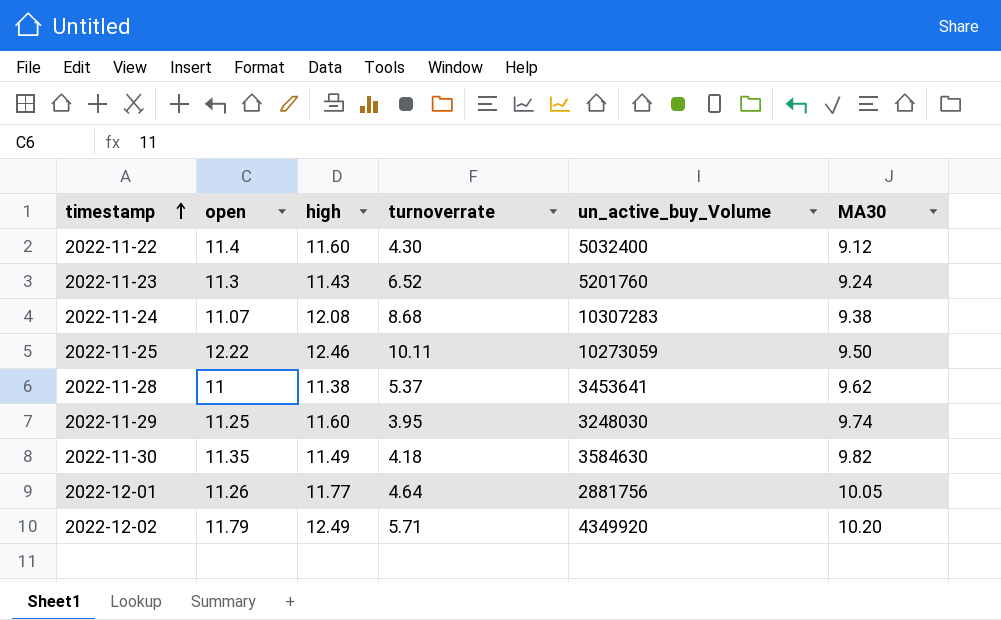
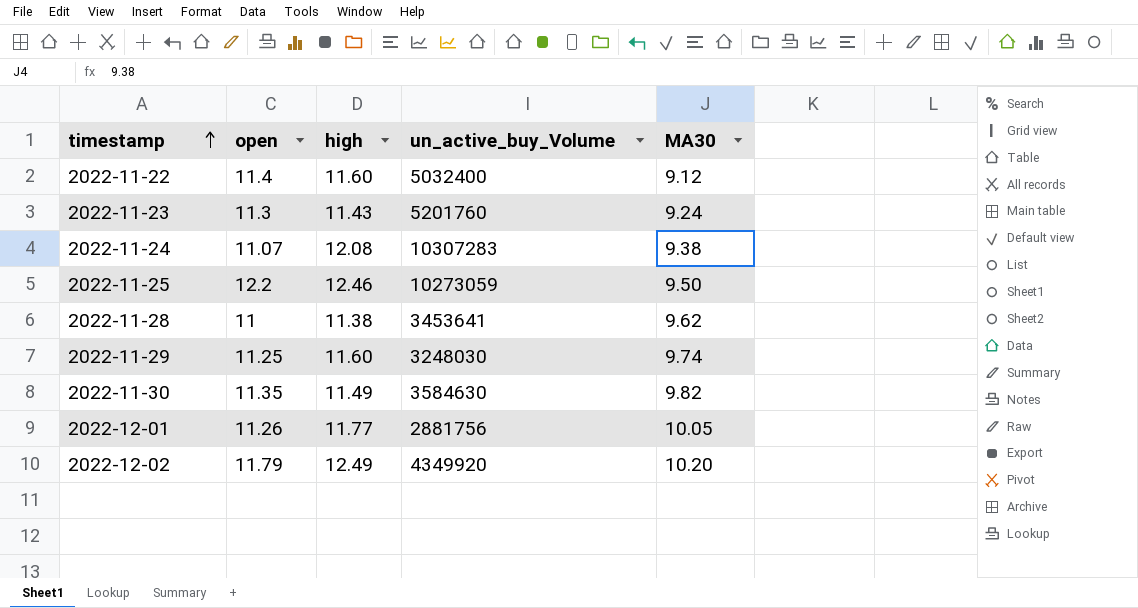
column turnoverrate | position: 4 -> none
2022-11-25 | open: 12.22 -> 12.2

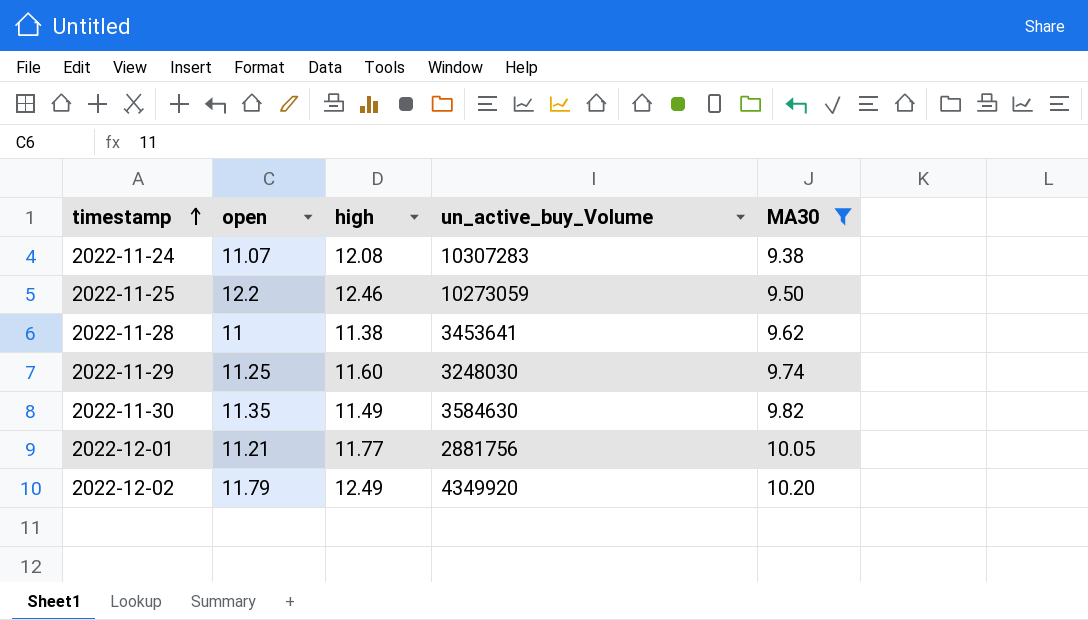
filter: none -> MA30 >= 9.38
2022-12-01 | open: 11.26 -> 11.21

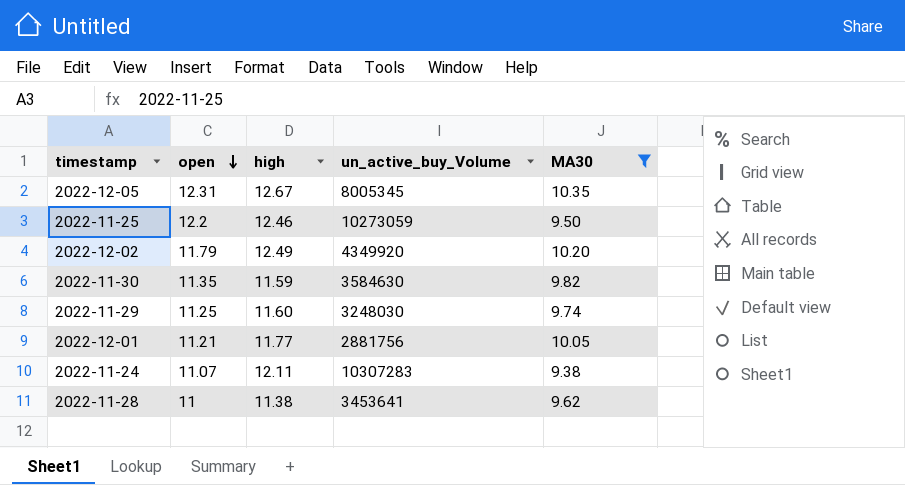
row order: timestamp ascending -> open descending
row 2022-12-05: none -> 12.31 | 12.67 | 8005345 | 10.35
2022-11-30 | high: 11.49 -> 11.59
2022-11-24 | high: 12.08 -> 12.11

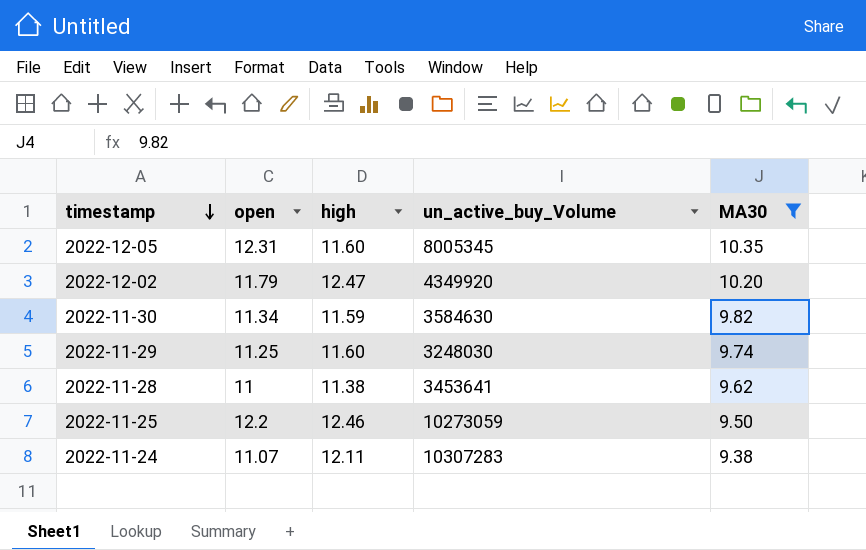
row order: open descending -> timestamp descending
row 2022-12-01: 11.21 | 11.77 | 2881756 | 10.05 -> none
2022-12-05 | high: 12.67 -> 11.60
2022-12-02 | high: 12.49 -> 12.47
2022-11-30 | open: 11.35 -> 11.34

